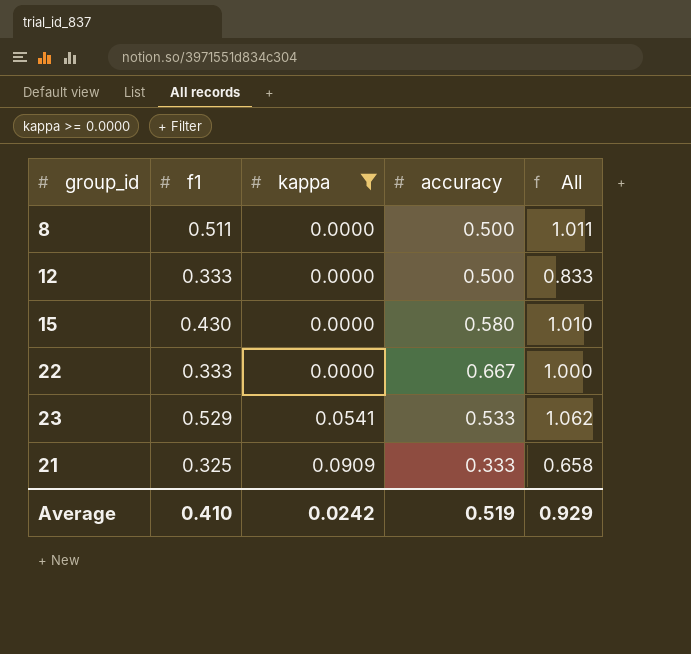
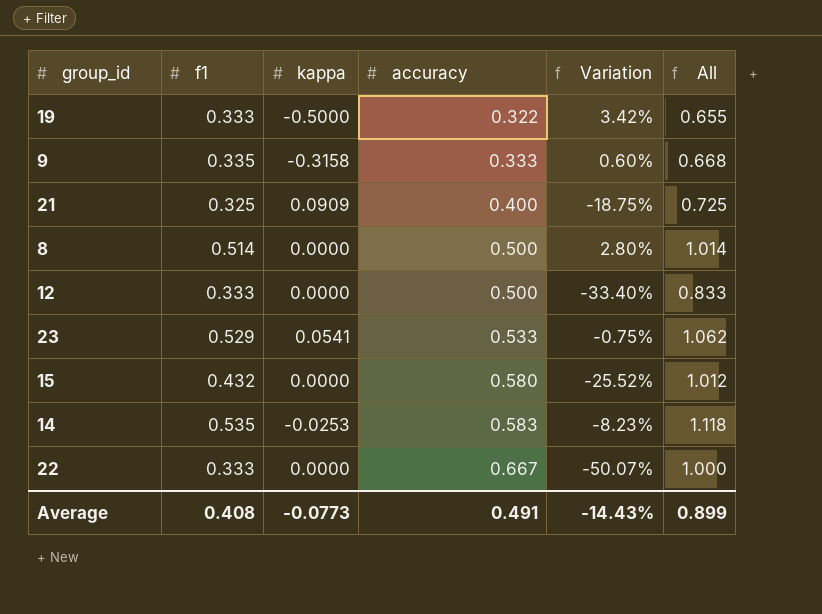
filter: kappa >= 0.0000 -> none
row order: kappa ascending -> accuracy ascending
column Variation | formula: none -> ([f1] - [accuracy]) / [accuracy]
21 | accuracy: 0.333 -> 0.400
21 | All: 0.658 -> 0.725
8 | f1: 0.511 -> 0.514
8 | All: 1.011 -> 1.014
15 | f1: 0.430 -> 0.432
15 | All: 1.010 -> 1.012
Average | f1: 0.410 -> 0.408
Average | kappa: 0.0242 -> -0.0773
Average | accuracy: 0.519 -> 0.491
Average | All: 0.929 -> 0.899

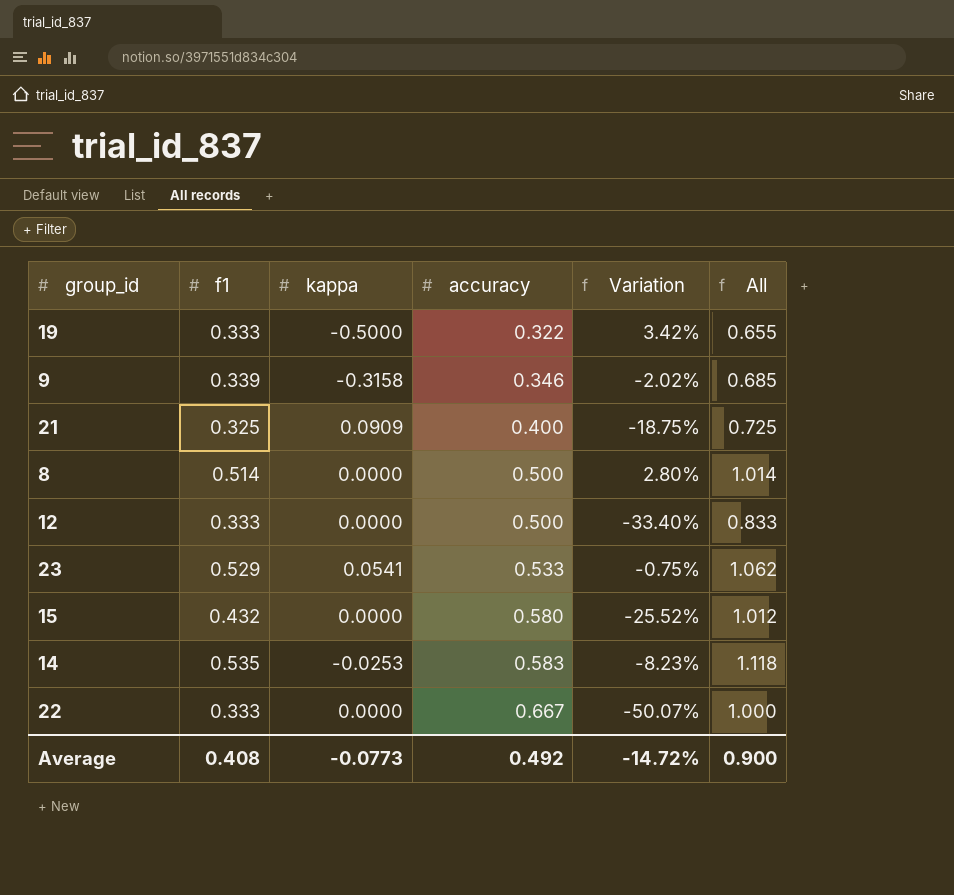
9 | f1: 0.335 -> 0.339
9 | accuracy: 0.333 -> 0.346
9 | Variation: 0.60% -> -2.02%
9 | All: 0.668 -> 0.685
Average | accuracy: 0.491 -> 0.492
Average | Variation: -14.43% -> -14.72%
Average | All: 0.899 -> 0.900

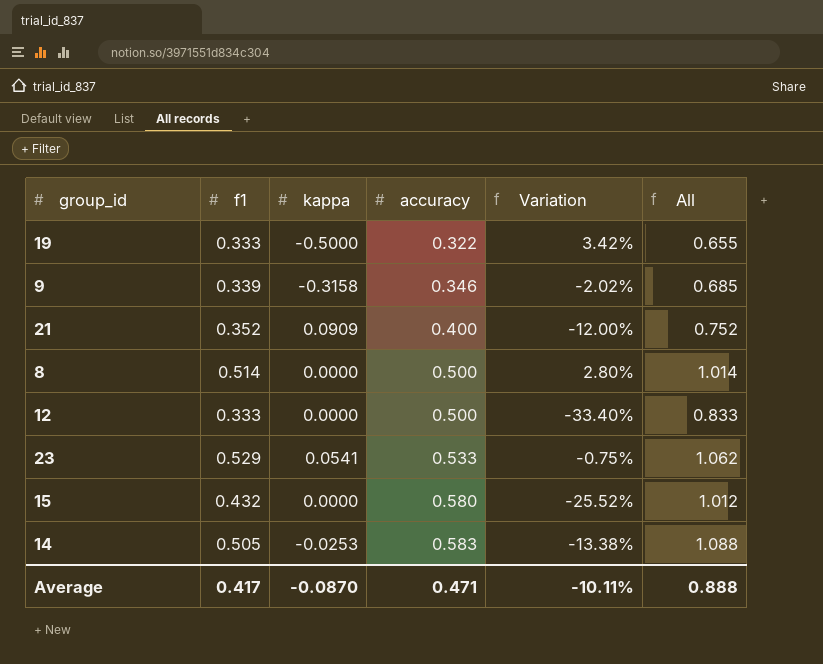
row 22: 0.333 | 0.0000 | 0.667 | -50.07% | 1.000 -> none
21 | f1: 0.325 -> 0.352
21 | Variation: -18.75% -> -12.00%
21 | All: 0.725 -> 0.752
14 | f1: 0.535 -> 0.505
14 | Variation: -8.23% -> -13.38%
14 | All: 1.118 -> 1.088
Average | f1: 0.408 -> 0.417
Average | kappa: -0.0773 -> -0.0870
Average | accuracy: 0.492 -> 0.471
Average | Variation: -14.72% -> -10.11%
Average | All: 0.900 -> 0.888

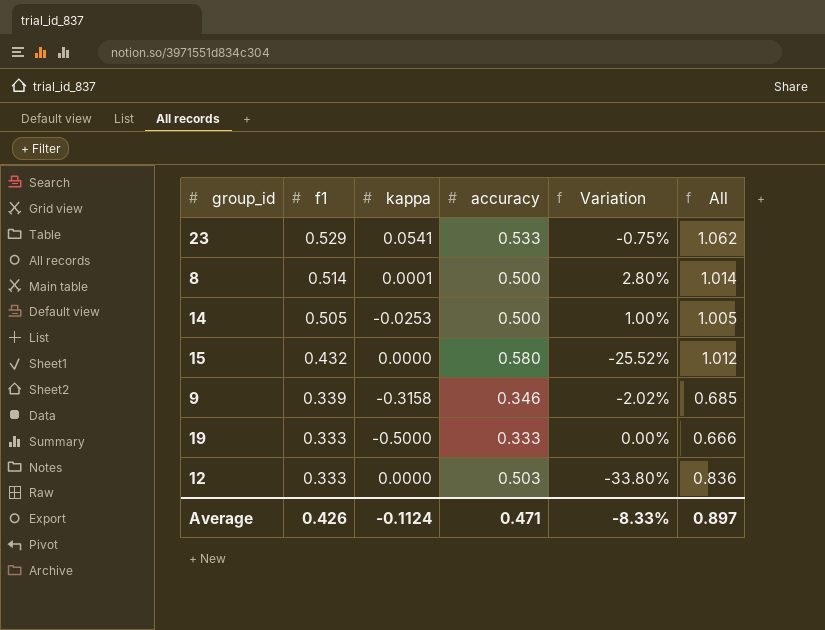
row order: accuracy ascending -> f1 descending
row 21: 0.352 | 0.0909 | 0.400 | -12.00% | 0.752 -> none
8 | kappa: 0.0000 -> 0.0001
14 | accuracy: 0.583 -> 0.500
14 | Variation: -13.38% -> 1.00%
14 | All: 1.088 -> 1.005
19 | accuracy: 0.322 -> 0.333
19 | Variation: 3.42% -> 0.00%
19 | All: 0.655 -> 0.666
12 | accuracy: 0.500 -> 0.503
12 | Variation: -33.40% -> -33.80%
12 | All: 0.833 -> 0.836
Average | f1: 0.417 -> 0.426
Average | kappa: -0.0870 -> -0.1124
Average | Variation: -10.11% -> -8.33%
Average | All: 0.888 -> 0.897

